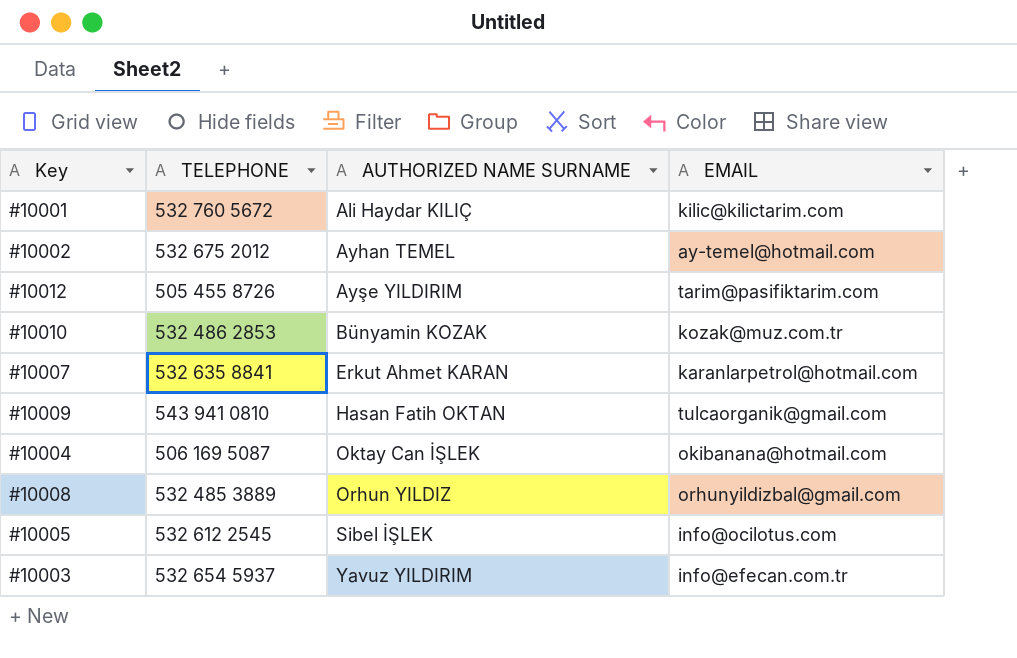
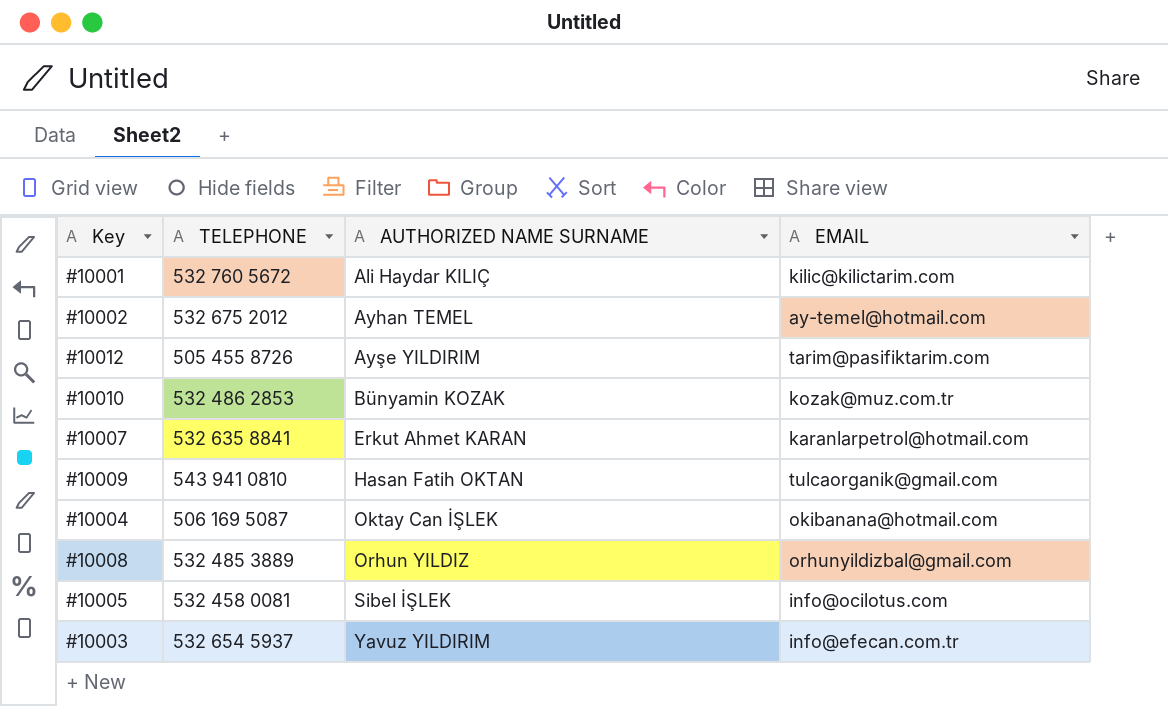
#10005 | TELEPHONE: 532 612 2545 -> 532 458 0081

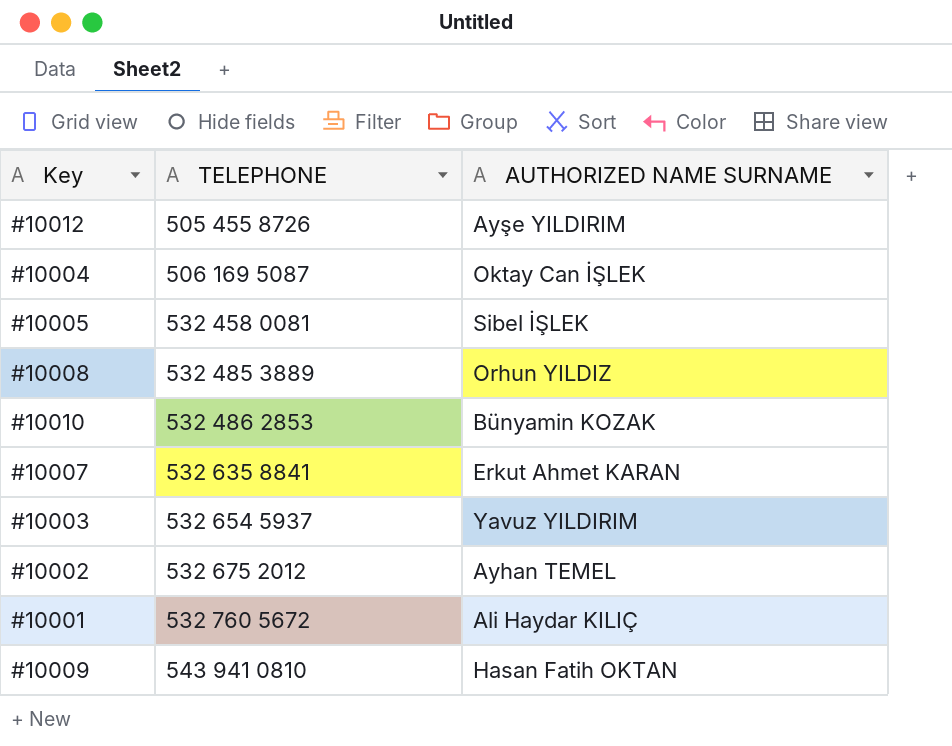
row order: AUTHORIZED NAME SURNAME ascending -> TELEPHONE ascending
column EMAIL | position: 4 -> none

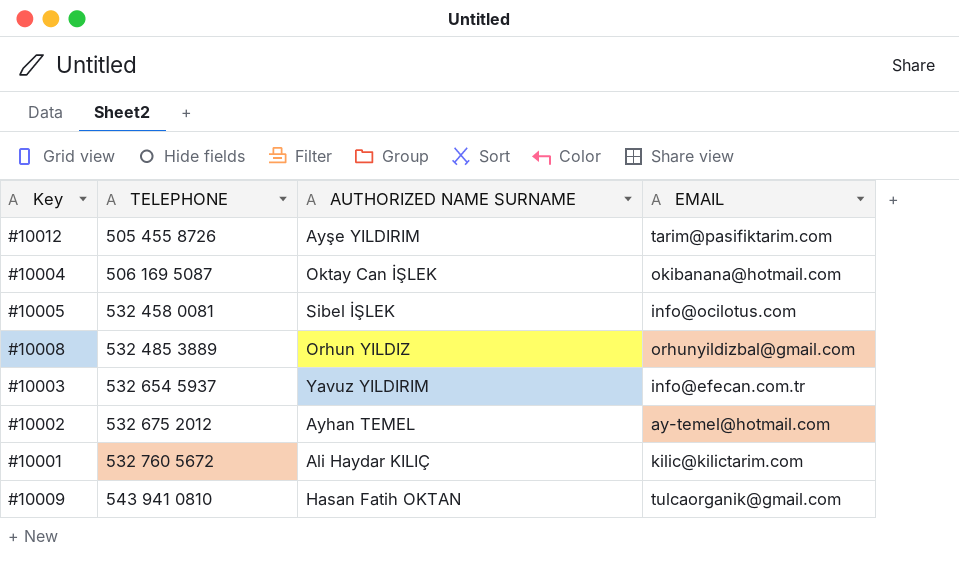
column EMAIL | position: none -> 4
row #10010: 532 486 2853 | Bünyamin KOZAK -> none
row #10007: 532 635 8841 | Erkut Ahmet KARAN -> none

